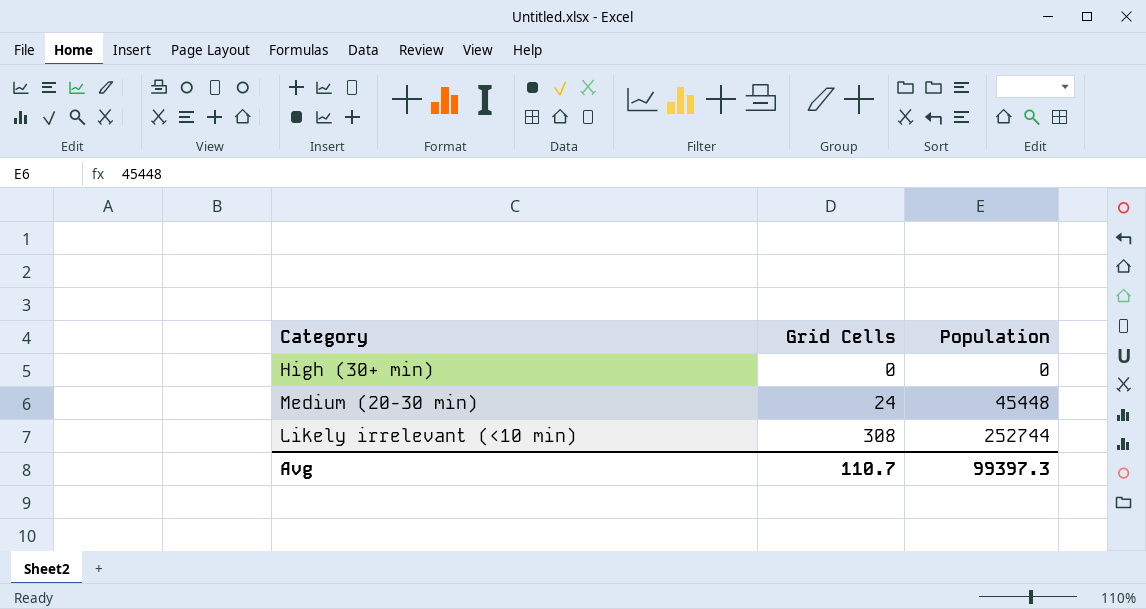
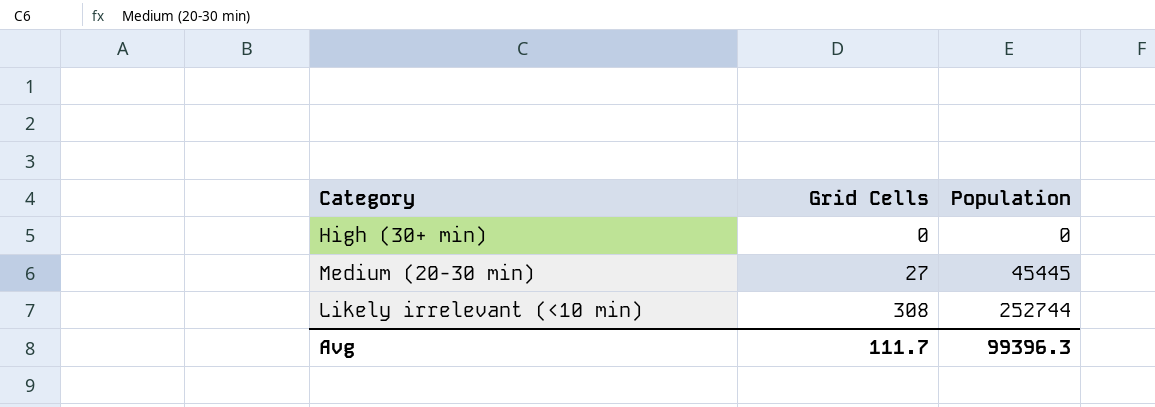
Medium (20-30 min) | Grid Cells: 24 -> 27
Medium (20-30 min) | Population: 45448 -> 45445
Avg | Grid Cells: 110.7 -> 111.7
Avg | Population: 99397.3 -> 99396.3

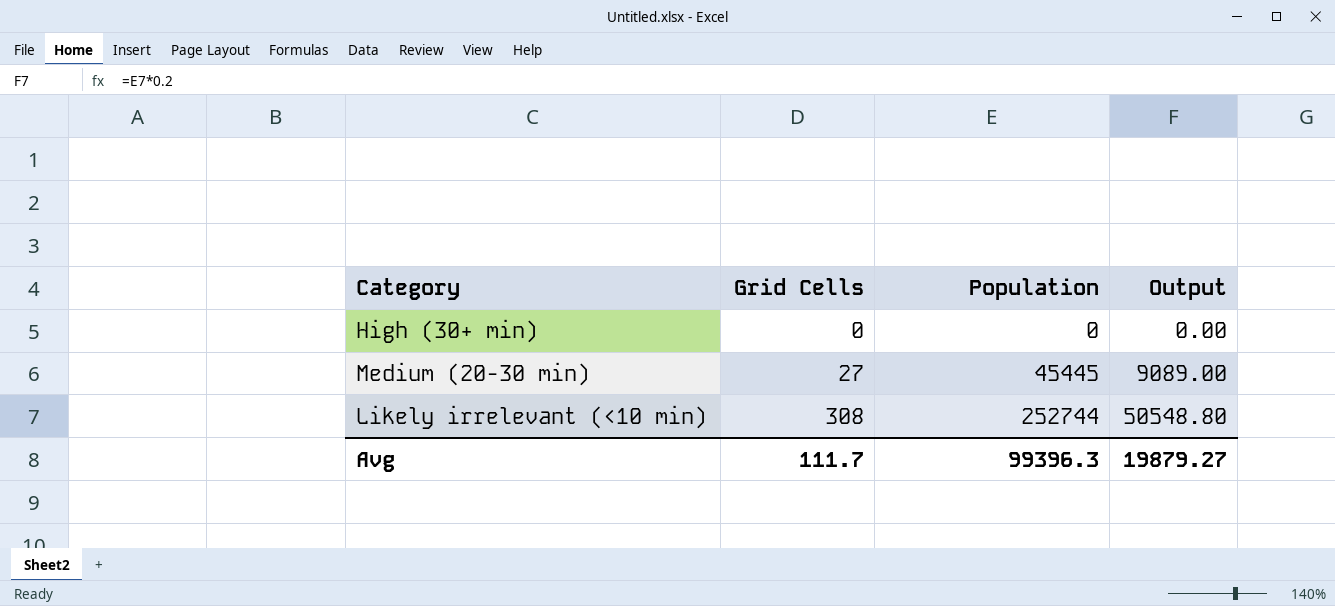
column Output | formula: none -> [Population] * 0.2

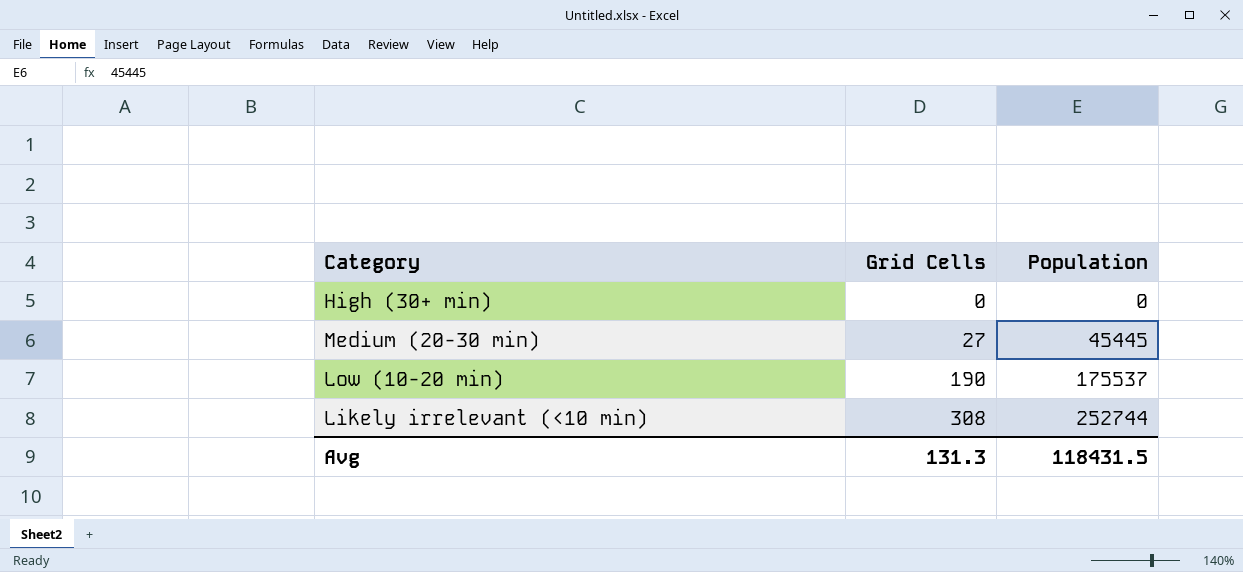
column Output | formula: [Population] * 0.2 -> none
row Low (10-20 min): none -> 190 | 175537
Avg | Grid Cells: 111.7 -> 131.3
Avg | Population: 99396.3 -> 118431.5

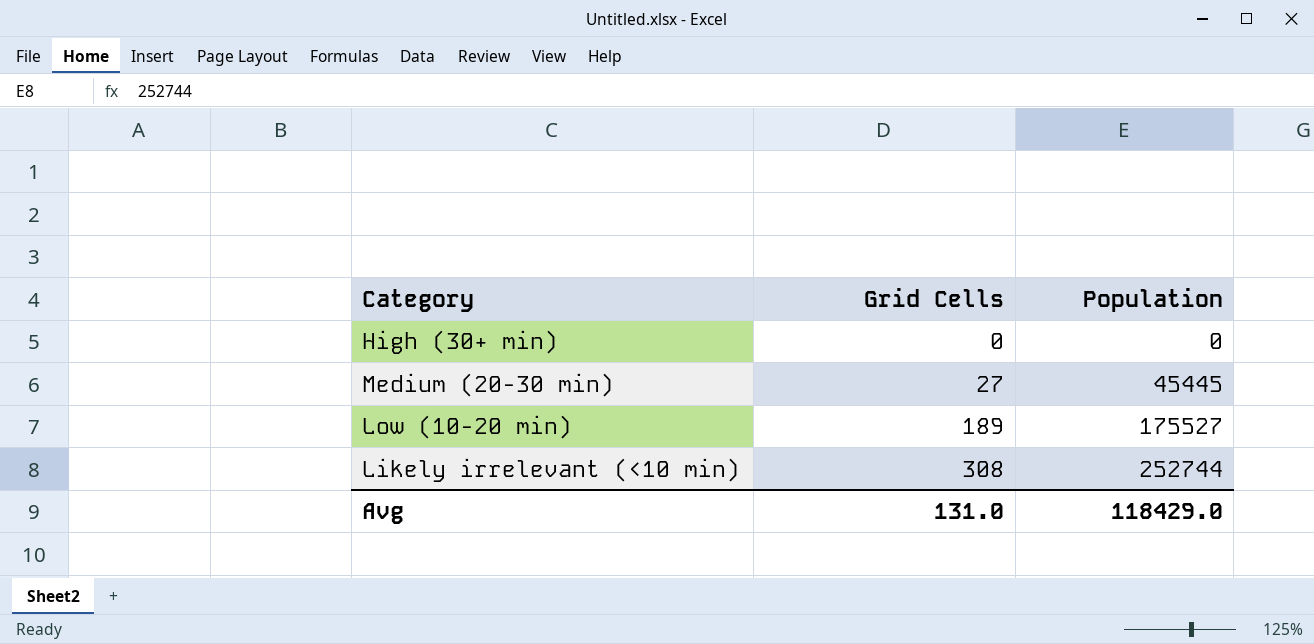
Low (10-20 min) | Grid Cells: 190 -> 189
Low (10-20 min) | Population: 175537 -> 175527
Avg | Grid Cells: 131.3 -> 131.0
Avg | Population: 118431.5 -> 118429.0

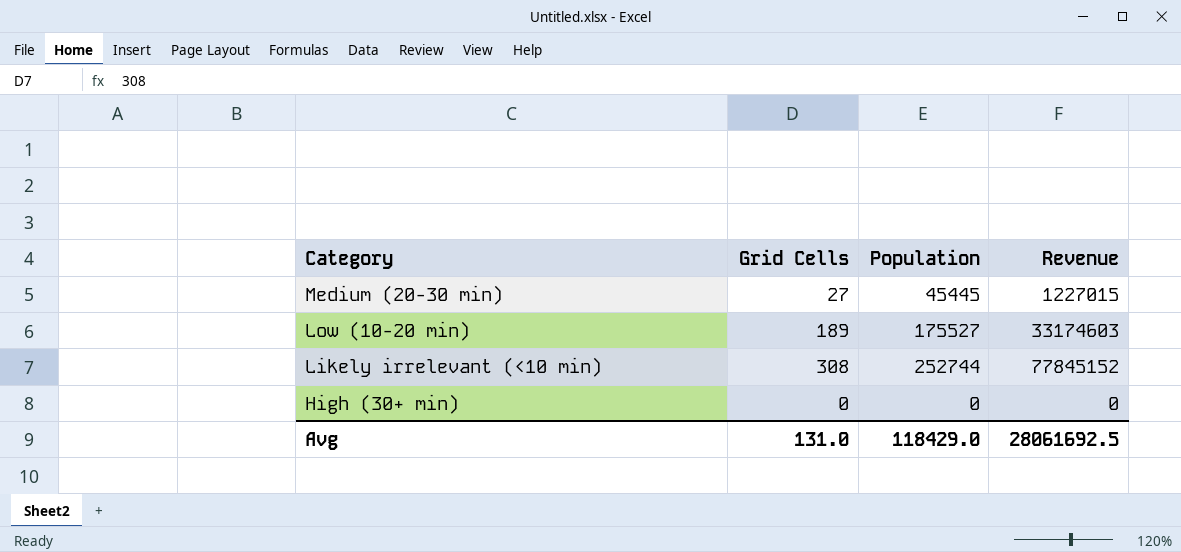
row order: Grid Cells ascending -> Category descending
column Revenue | formula: none -> [Grid Cells] * [Population]

